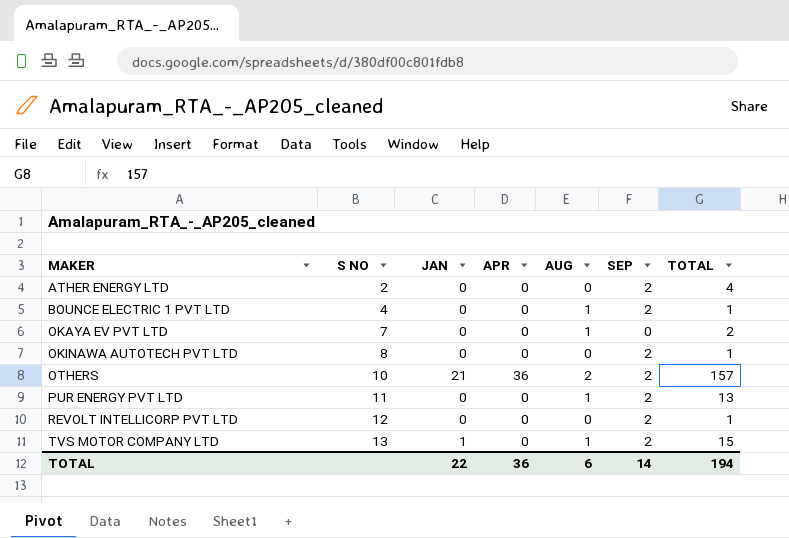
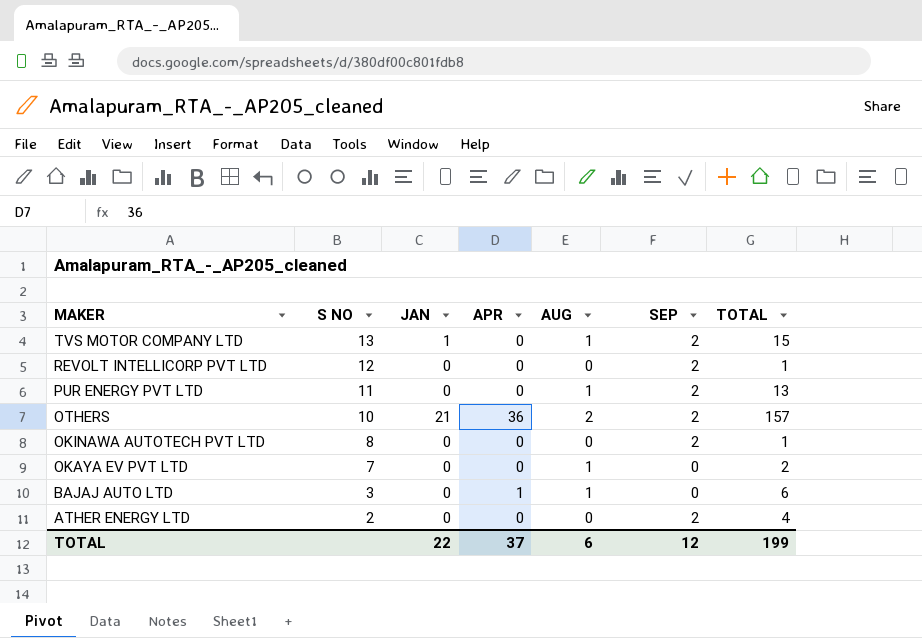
row order: MAKER ascending -> MAKER descending
row BOUNCE ELECTRIC 1 PVT LTD: 4 | 0 | 0 | 1 | 2 | 1 -> none
row BAJAJ AUTO LTD: none -> 3 | 0 | 1 | 1 | 0 | 6
TOTAL | APR: 36 -> 37
TOTAL | SEP: 14 -> 12
TOTAL | TOTAL: 194 -> 199

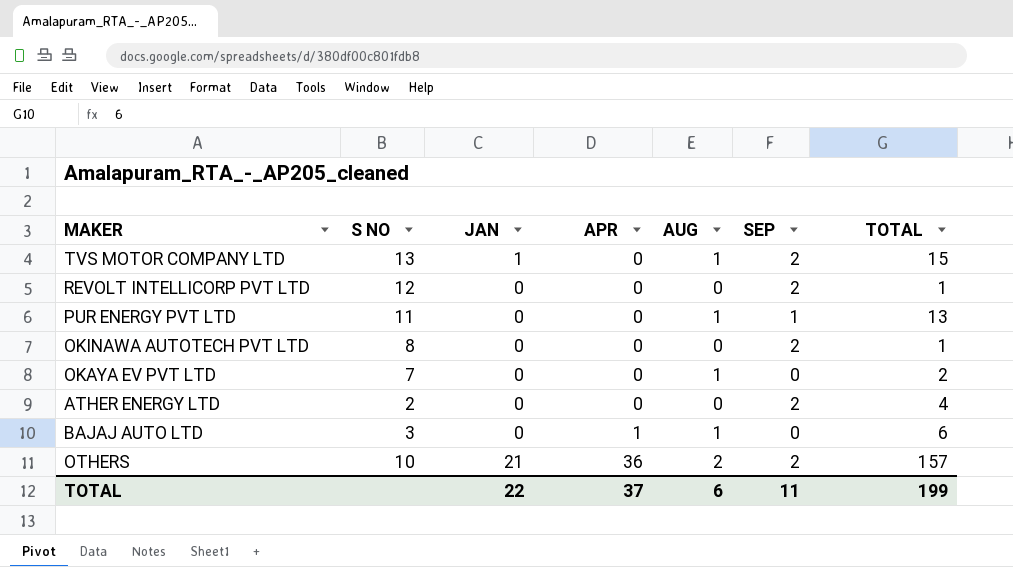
row order: MAKER descending -> APR ascending
PUR ENERGY PVT LTD | SEP: 2 -> 1
TOTAL | SEP: 12 -> 11

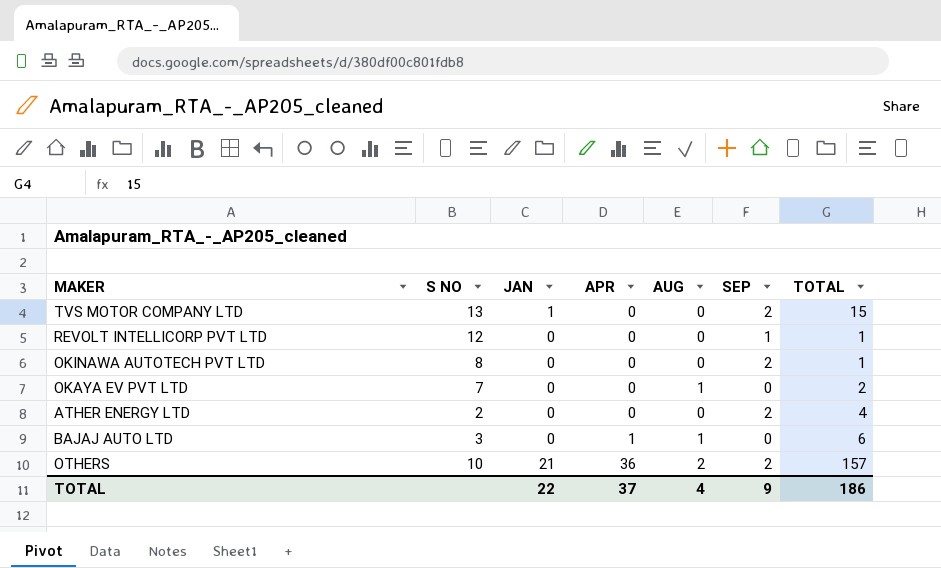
row PUR ENERGY PVT LTD: 11 | 0 | 0 | 1 | 1 | 13 -> none
TVS MOTOR COMPANY LTD | AUG: 1 -> 0
REVOLT INTELLICORP PVT LTD | SEP: 2 -> 1
TOTAL | AUG: 6 -> 4
TOTAL | SEP: 11 -> 9
TOTAL | TOTAL: 199 -> 186

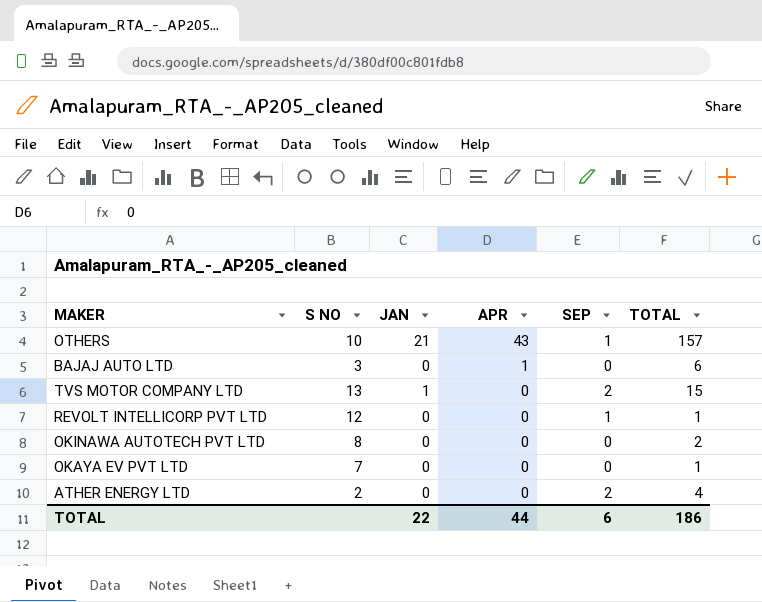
row order: APR ascending -> APR descending
column AUG | position: 5 -> none
OTHERS | APR: 36 -> 43
OTHERS | SEP: 2 -> 1
OKINAWA AUTOTECH PVT LTD | SEP: 2 -> 0
OKINAWA AUTOTECH PVT LTD | TOTAL: 1 -> 2
OKAYA EV PVT LTD | TOTAL: 2 -> 1
TOTAL | APR: 37 -> 44
TOTAL | SEP: 9 -> 6

